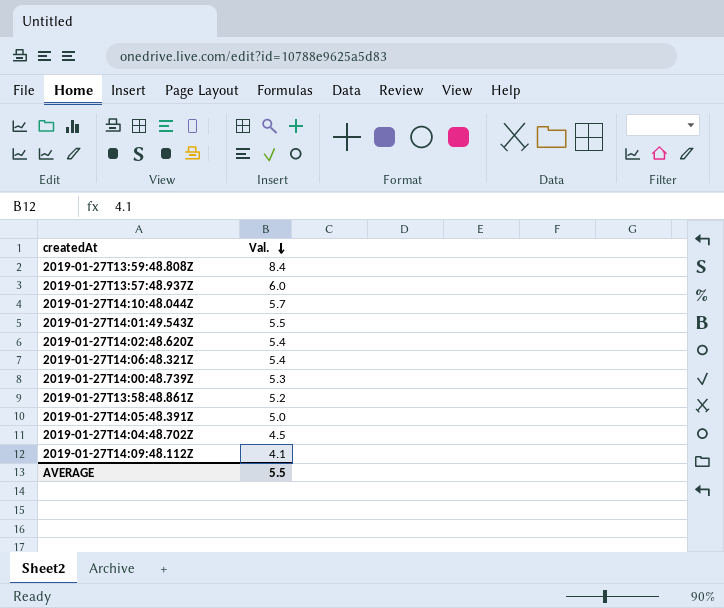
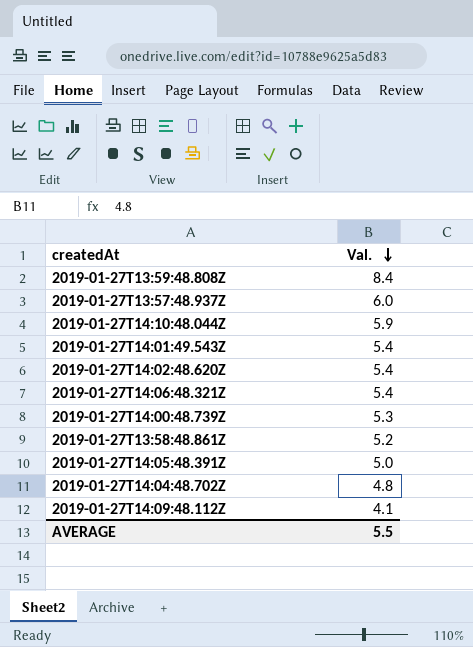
2019-01-27T14:10:48.044Z | Val.: 5.7 -> 5.9
2019-01-27T14:01:49.543Z | Val.: 5.5 -> 5.4
2019-01-27T14:04:48.702Z | Val.: 4.5 -> 4.8

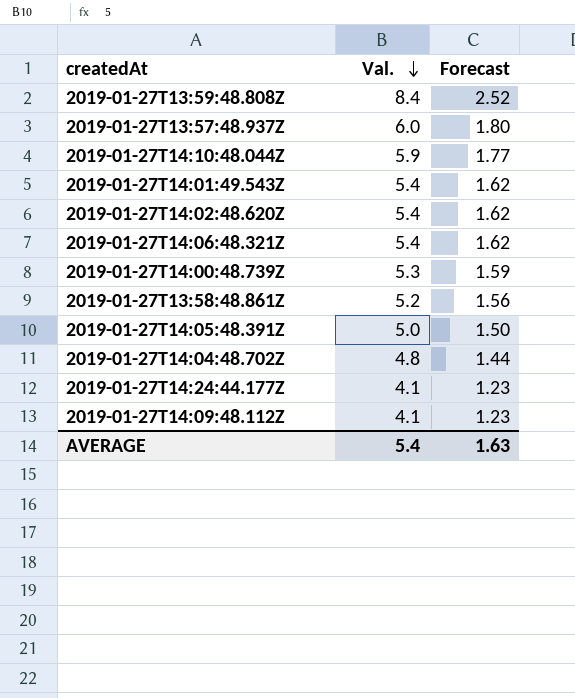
column Forecast | formula: none -> [Val.] * 0.3
row 2019-01-27T14:24:44.177Z: none -> 4.1 | 1.23
AVERAGE | Val.: 5.5 -> 5.4

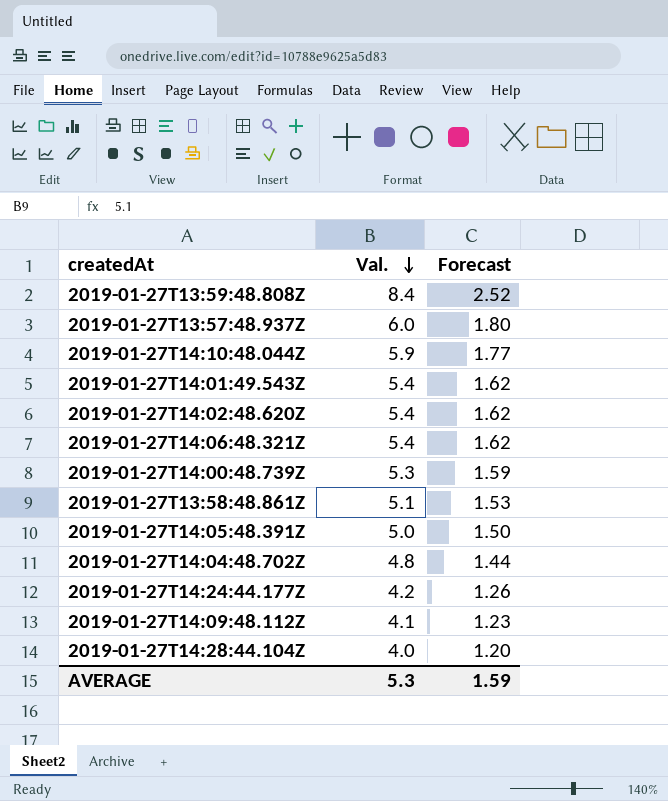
2019-01-27T13:58:48.861Z | Val.: 5.2 -> 5.1
2019-01-27T13:58:48.861Z | Forecast: 1.56 -> 1.53
2019-01-27T14:24:44.177Z | Val.: 4.1 -> 4.2
2019-01-27T14:24:44.177Z | Forecast: 1.23 -> 1.26
row 2019-01-27T14:28:44.104Z: none -> 4.0 | 1.20
AVERAGE | Val.: 5.4 -> 5.3
AVERAGE | Forecast: 1.63 -> 1.59

